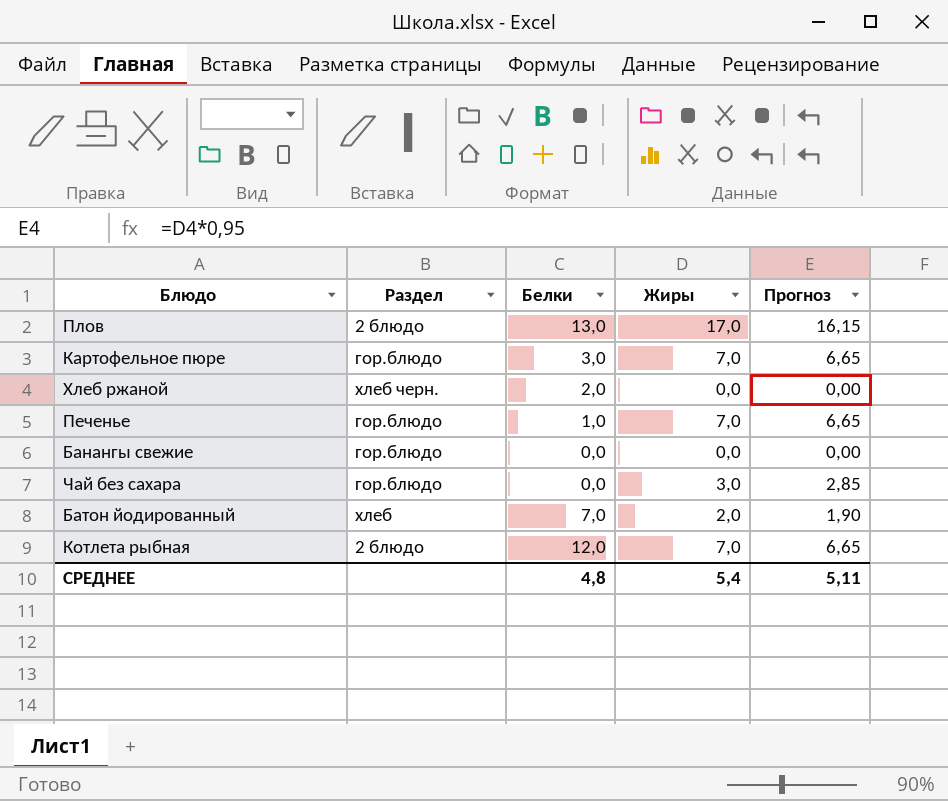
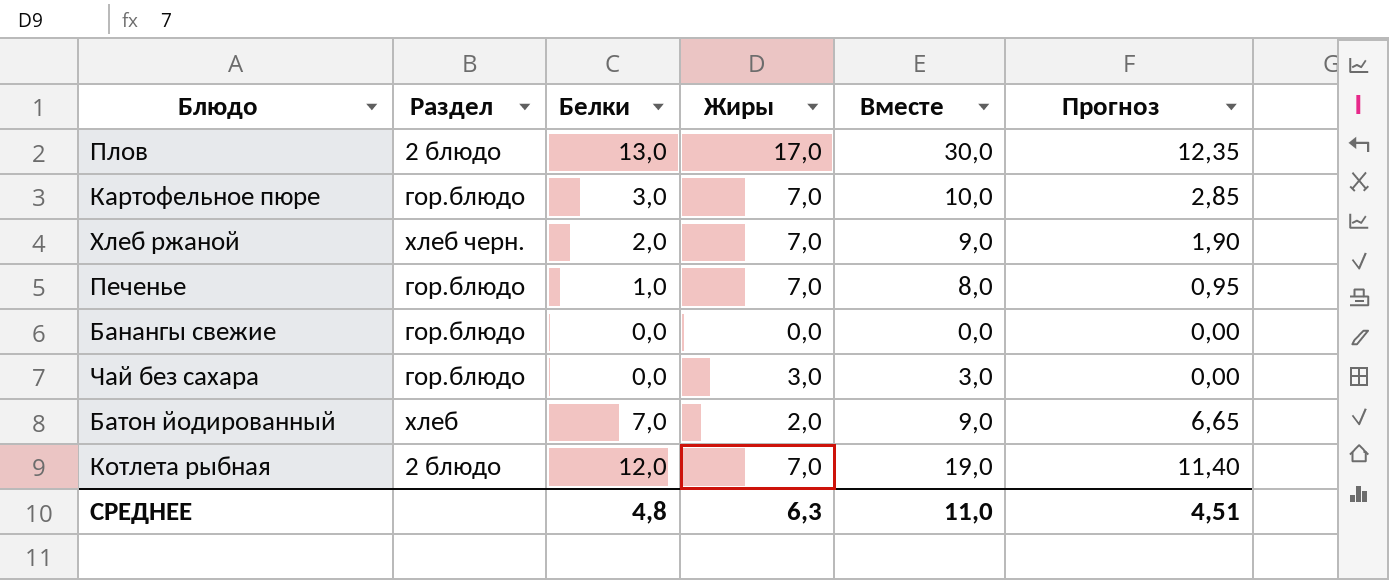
column Вместе | formula: none -> [Белки] + [Жиры]
column Прогноз | formula: [Жиры] * 0,95 -> [Белки] * 0,95
Хлеб ржаной | Жиры: 0,0 -> 7,0
СРЕДНЕЕ | Жиры: 5,4 -> 6,3
СРЕДНЕЕ | Прогноз: 5,11 -> 4,51

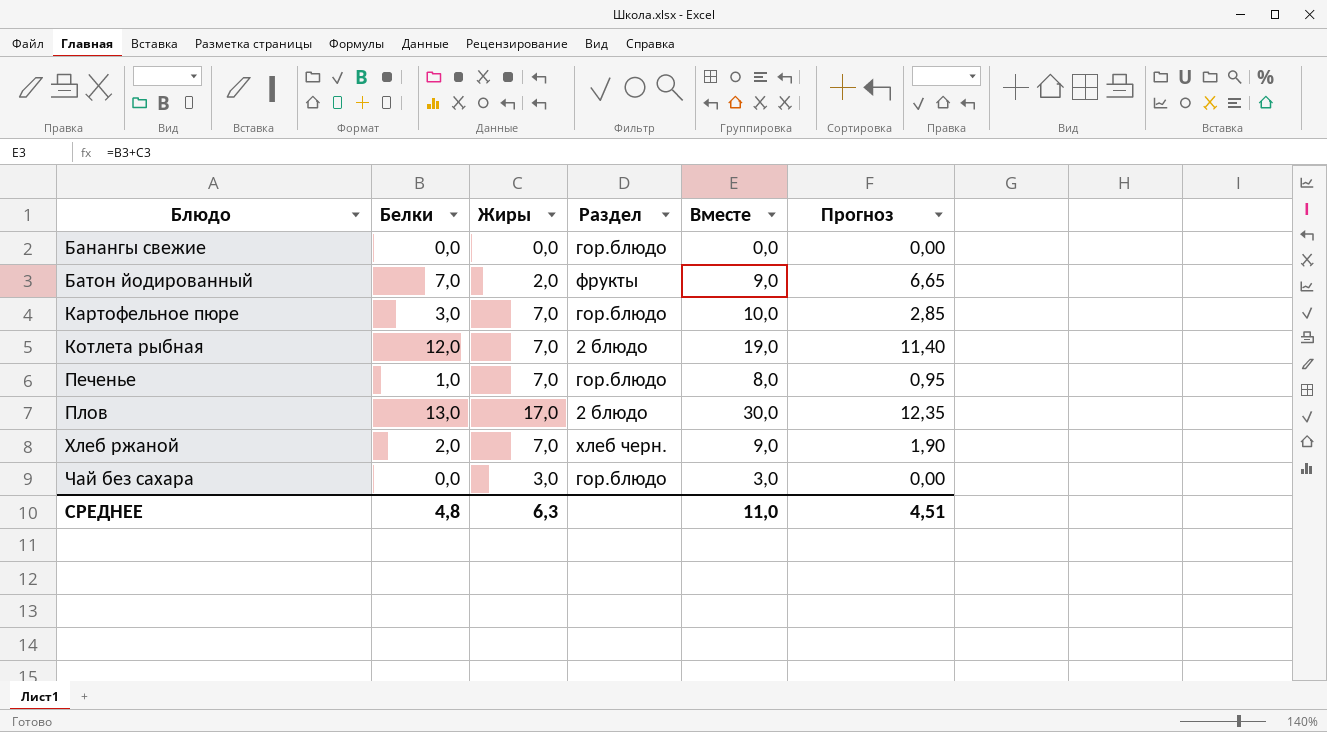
row order: none -> Блюдо ascending
column Раздел | position: 2 -> 4
Батон йодированный | Раздел: хлеб -> фрукты

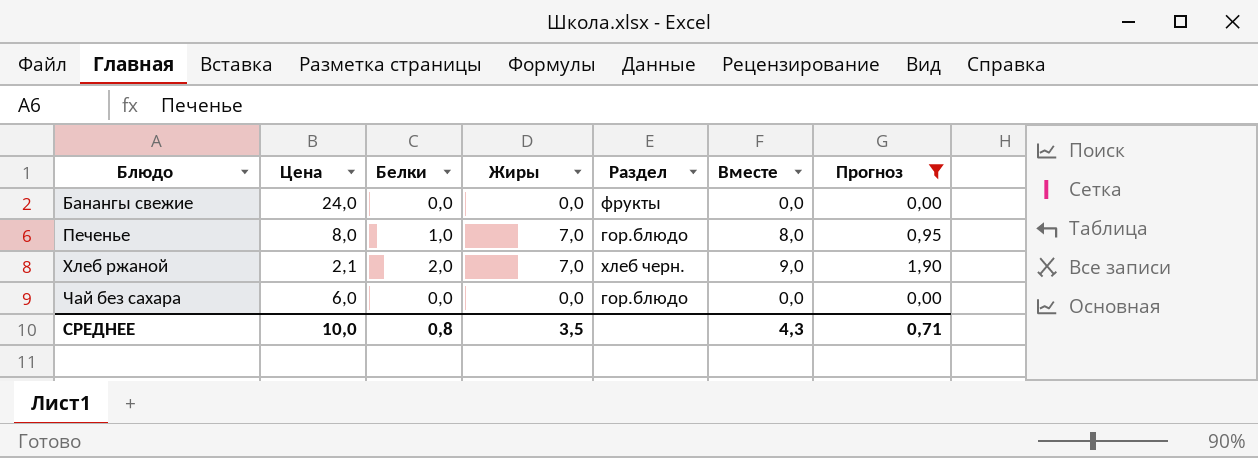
filter: none -> Прогноз <= 1,90
column Цена | position: none -> 2
Банангы свежие | Раздел: гор.блюдо -> фрукты
Чай без сахара | Жиры: 3,0 -> 0,0
Чай без сахара | Вместе: 3,0 -> 0,0
СРЕДНЕЕ | Белки: 4,8 -> 0,8
СРЕДНЕЕ | Жиры: 6,3 -> 3,5
СРЕДНЕЕ | Вместе: 11,0 -> 4,3
СРЕДНЕЕ | Прогноз: 4,51 -> 0,71

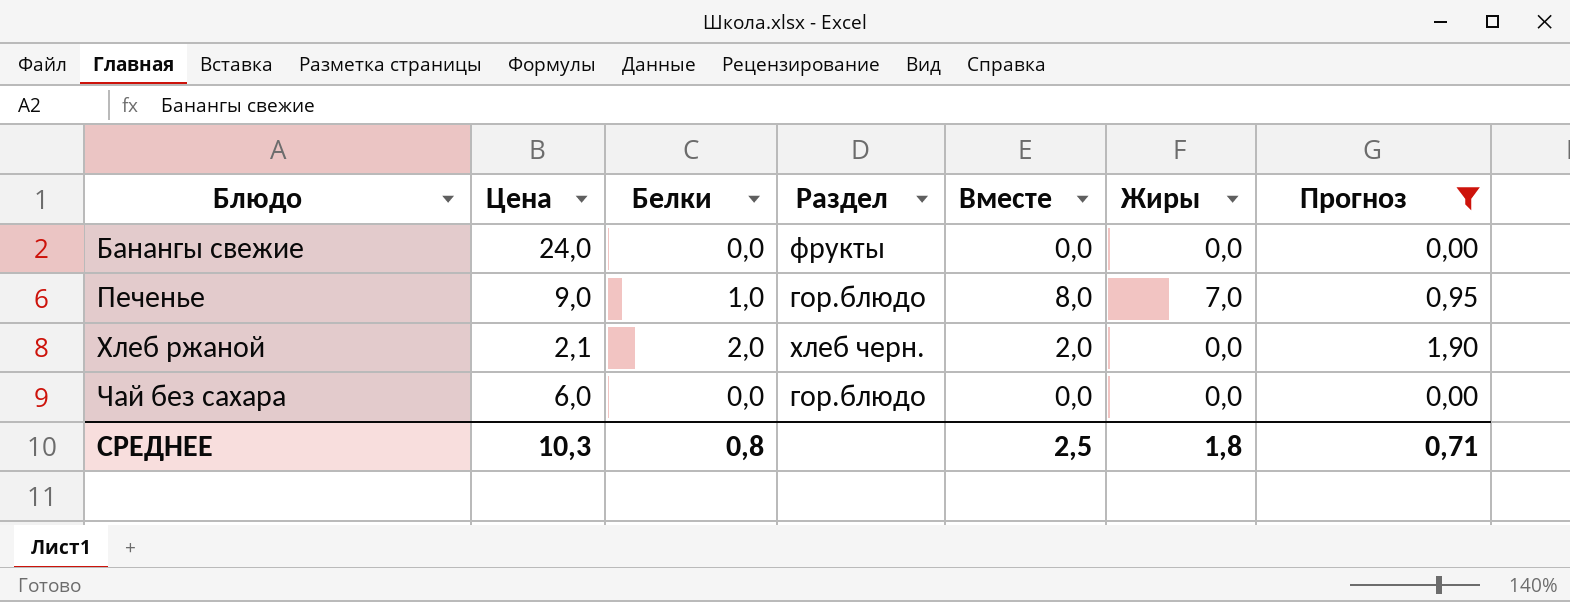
column Жиры | position: 4 -> 6
Печенье | Цена: 8,0 -> 9,0
Хлеб ржаной | Вместе: 9,0 -> 2,0
Хлеб ржаной | Жиры: 7,0 -> 0,0
СРЕДНЕЕ | Цена: 10,0 -> 10,3
СРЕДНЕЕ | Вместе: 4,3 -> 2,5
СРЕДНЕЕ | Жиры: 3,5 -> 1,8

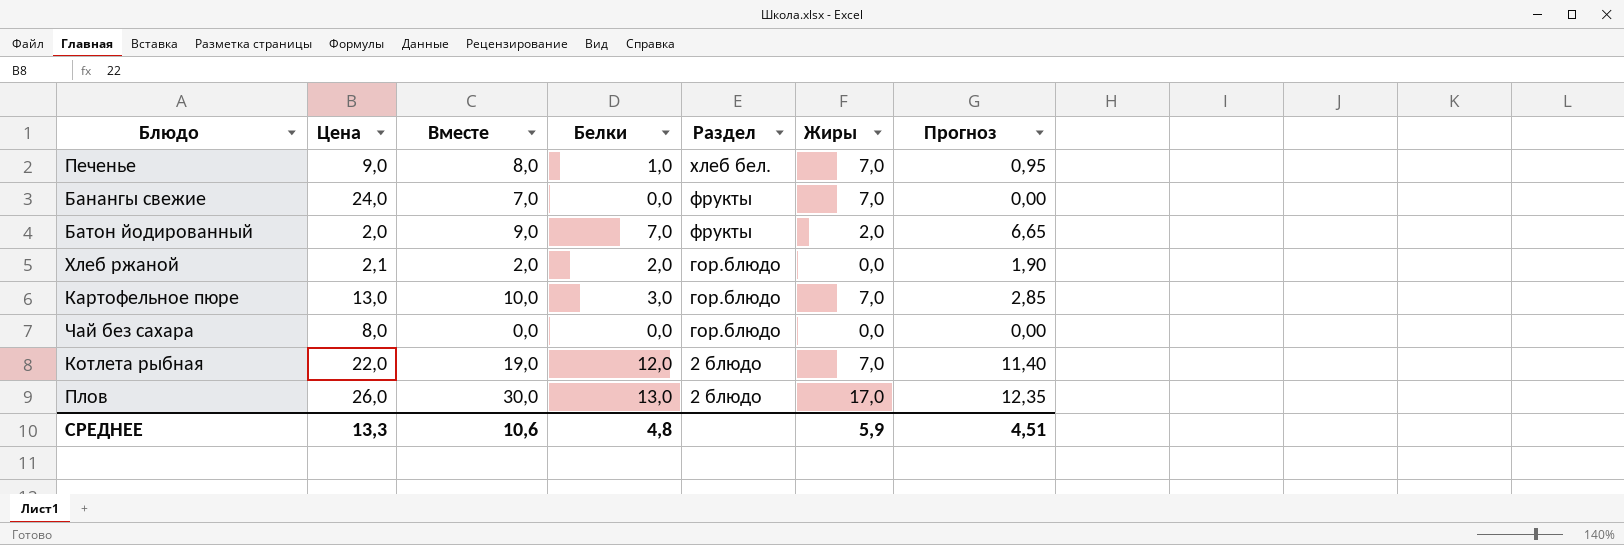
filter: Прогноз <= 1,90 -> none
row order: Блюдо ascending -> Раздел descending
column Вместе | position: 5 -> 3
Печенье | Раздел: гор.блюдо -> хлеб бел.
Банангы свежие | Вместе: 0,0 -> 7,0
Банангы свежие | Жиры: 0,0 -> 7,0
Хлеб ржаной | Раздел: хлеб черн. -> гор.блюдо
Чай без сахара | Цена: 6,0 -> 8,0
СРЕДНЕЕ | Цена: 10,3 -> 13,3
СРЕДНЕЕ | Вместе: 2,5 -> 10,6
СРЕДНЕЕ | Белки: 0,8 -> 4,8
СРЕДНЕЕ | Жиры: 1,8 -> 5,9
СРЕДНЕЕ | Прогноз: 0,71 -> 4,51

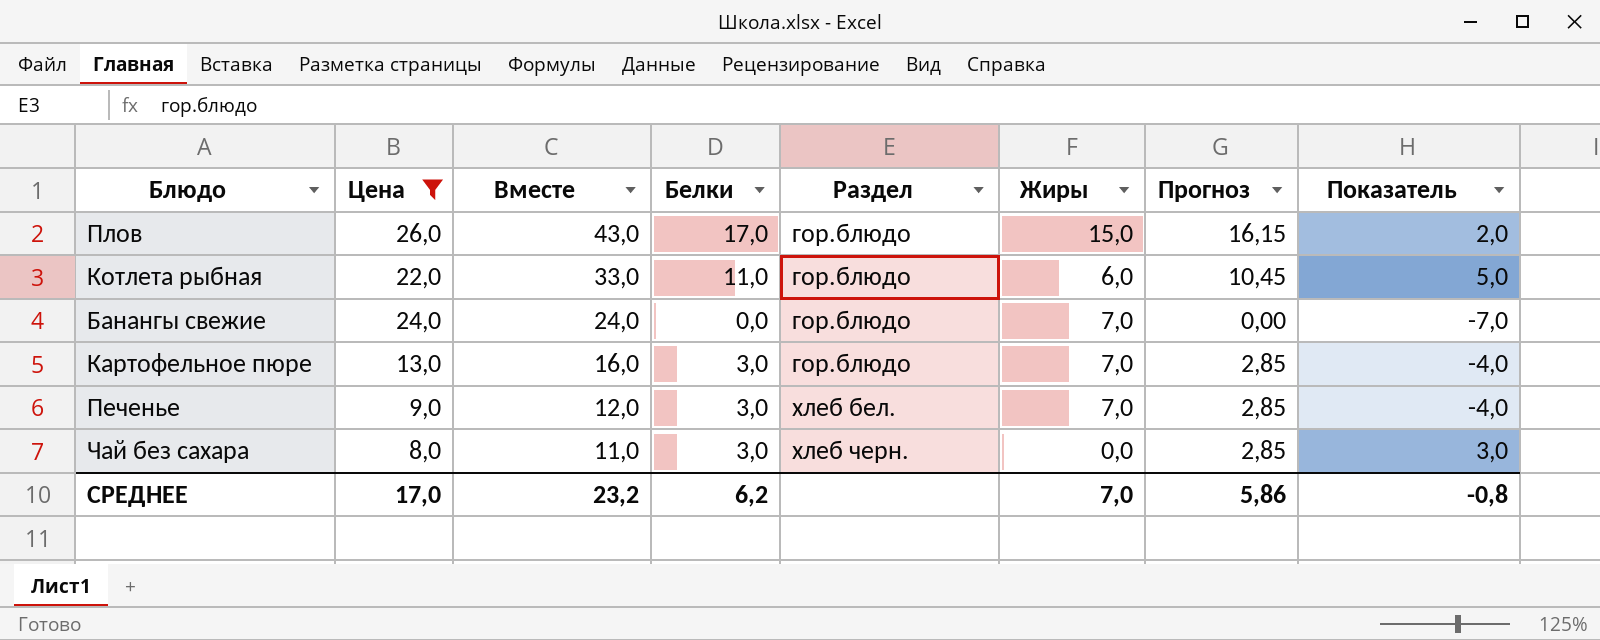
filter: none -> Цена >= 8,0
row order: Раздел descending -> Вместе descending
column Вместе | formula: [Белки] + [Жиры] -> [Цена] + [Белки]
column Показатель | formula: none -> [Белки] - [Жиры]
Плов | Белки: 13,0 -> 17,0
Плов | Раздел: 2 блюдо -> гор.блюдо
Плов | Жиры: 17,0 -> 15,0
Плов | Прогноз: 12,35 -> 16,15
Котлета рыбная | Белки: 12,0 -> 11,0
Котлета рыбная | Раздел: 2 блюдо -> гор.блюдо
Котлета рыбная | Жиры: 7,0 -> 6,0
Котлета рыбная | Прогноз: 11,40 -> 10,45
Банангы свежие | Раздел: фрукты -> гор.блюдо
Печенье | Белки: 1,0 -> 3,0
Печенье | Прогноз: 0,95 -> 2,85
Чай без сахара | Белки: 0,0 -> 3,0
Чай без сахара | Раздел: гор.блюдо -> хлеб черн.
Чай без сахара | Прогноз: 0,00 -> 2,85
СРЕДНЕЕ | Цена: 13,3 -> 17,0
СРЕДНЕЕ | Вместе: 10,6 -> 23,2
СРЕДНЕЕ | Белки: 4,8 -> 6,2
СРЕДНЕЕ | Жиры: 5,9 -> 7,0
СРЕДНЕЕ | Прогноз: 4,51 -> 5,86

